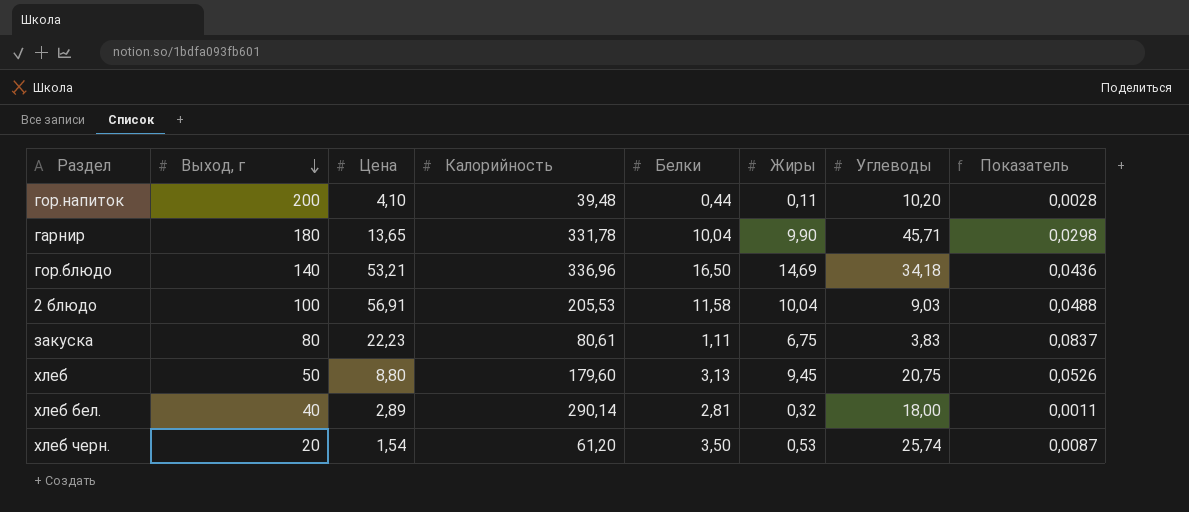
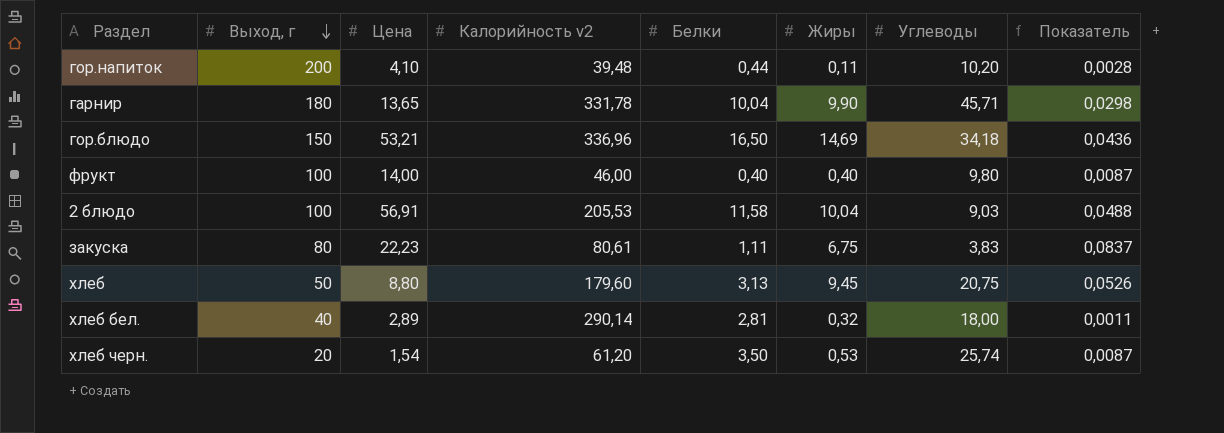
column name: Калорийность -> Калорийность v2
гор.блюдо | Выход, г: 140 -> 150
row фрукт: none -> 100 | 14,00 | 46,00 | 0,40 | 0,40 | 9,80 | 0,0087

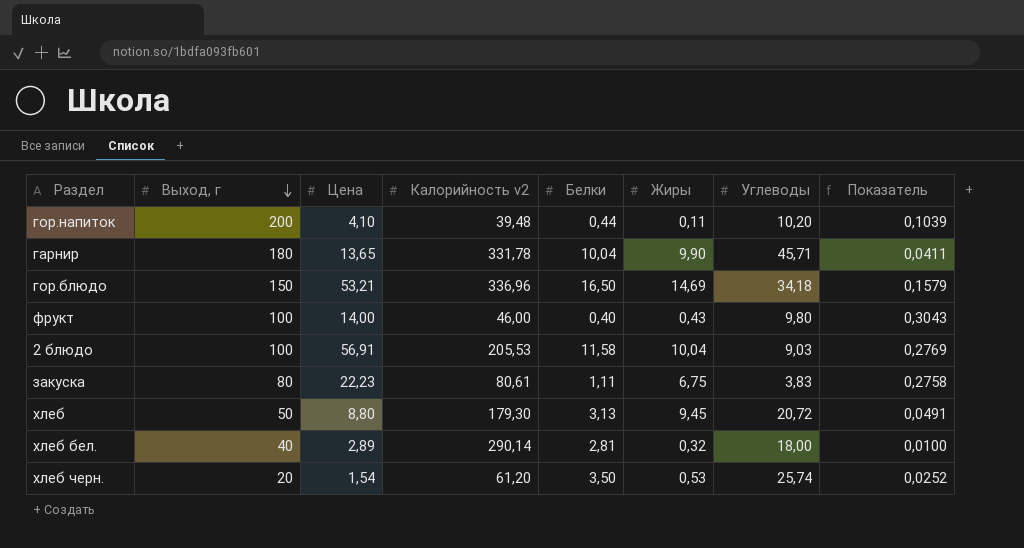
column Показатель | formula: [Жиры] / [Калорийность v2] -> [Цена] / [Калорийность v2]
фрукт | Жиры: 0,40 -> 0,43
хлеб | Калорийность v2: 179,60 -> 179,30
хлеб | Углеводы: 20,75 -> 20,72

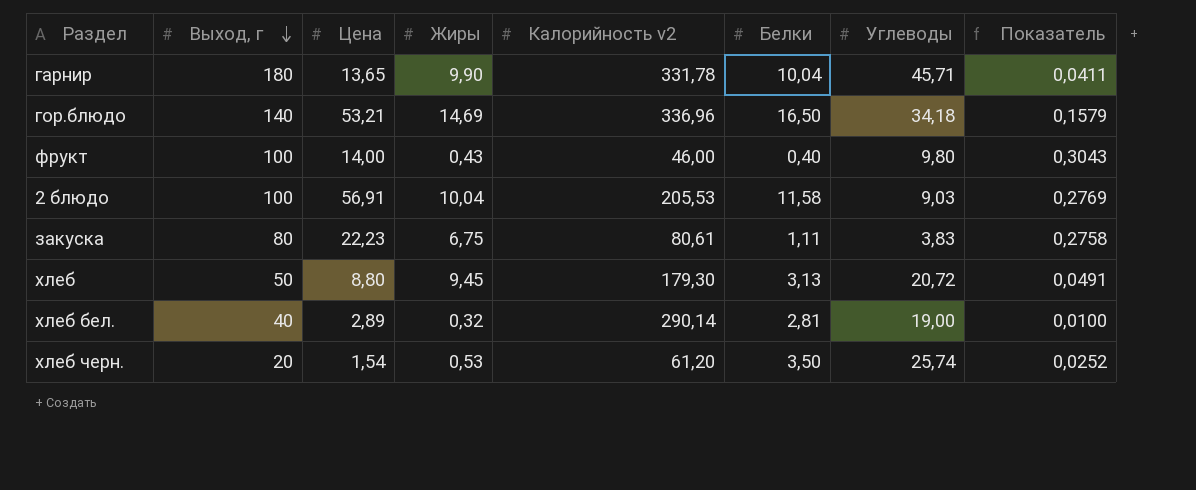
column Жиры | position: 6 -> 4
row гор.напиток: 200 | 4,10 | 39,48 | 0,44 | 0,11 | 10,20 | 0,1039 -> none
гор.блюдо | Выход, г: 150 -> 140
хлеб бел. | Углеводы: 18,00 -> 19,00

